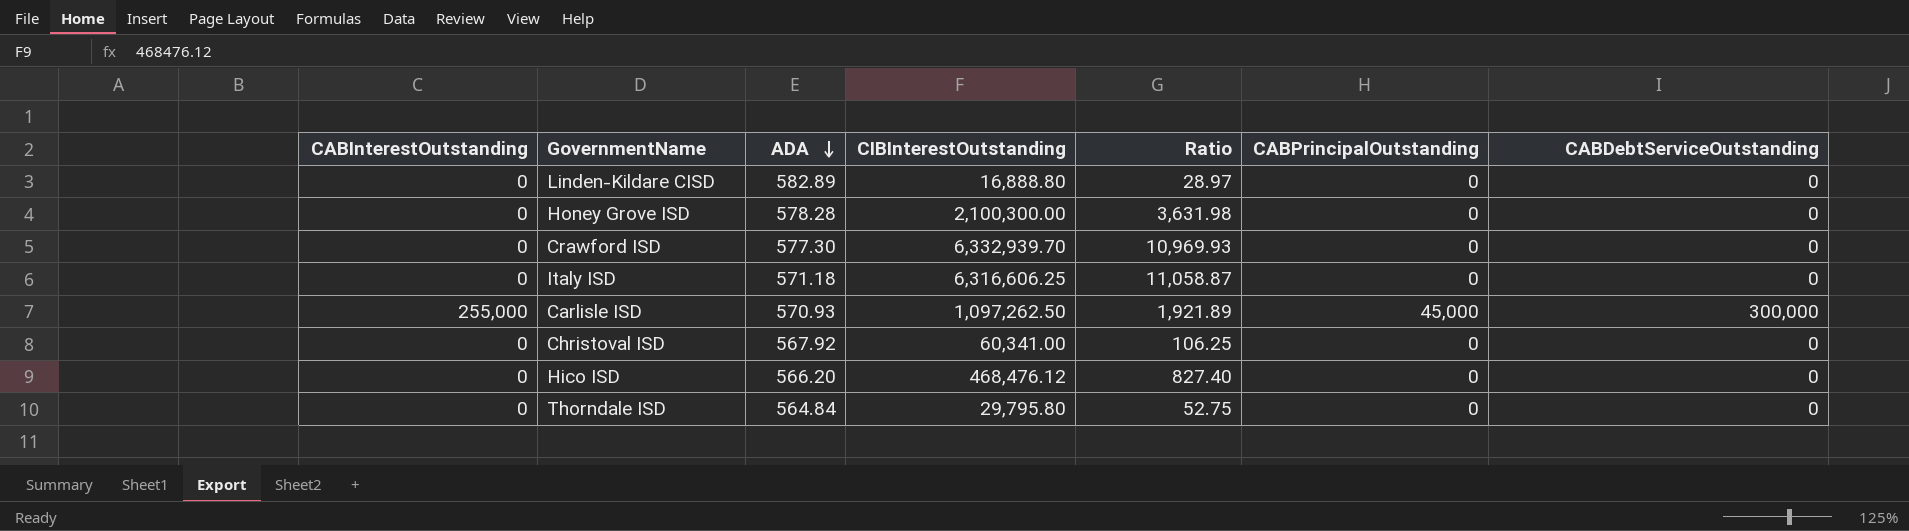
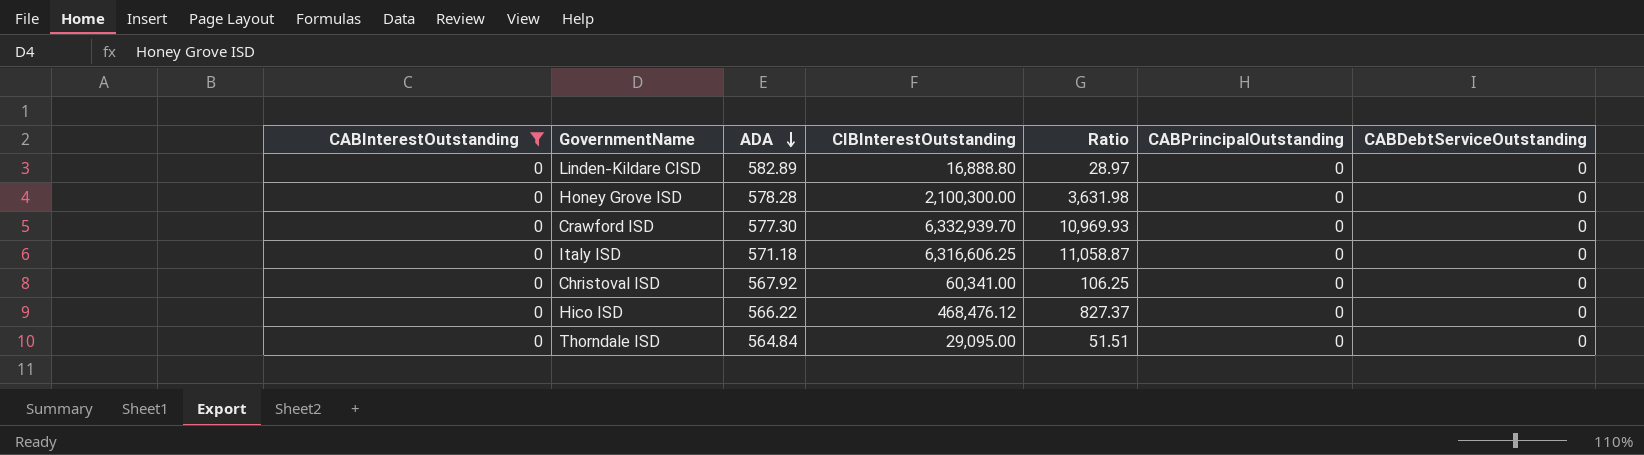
filter: none -> CABInterestOutstanding = 0
Hico ISD | ADA: 566.20 -> 566.22
Hico ISD | Ratio: 827.40 -> 827.37
Thorndale ISD | CIBInterestOutstanding: 29,795.80 -> 29,095.00
Thorndale ISD | Ratio: 52.75 -> 51.51

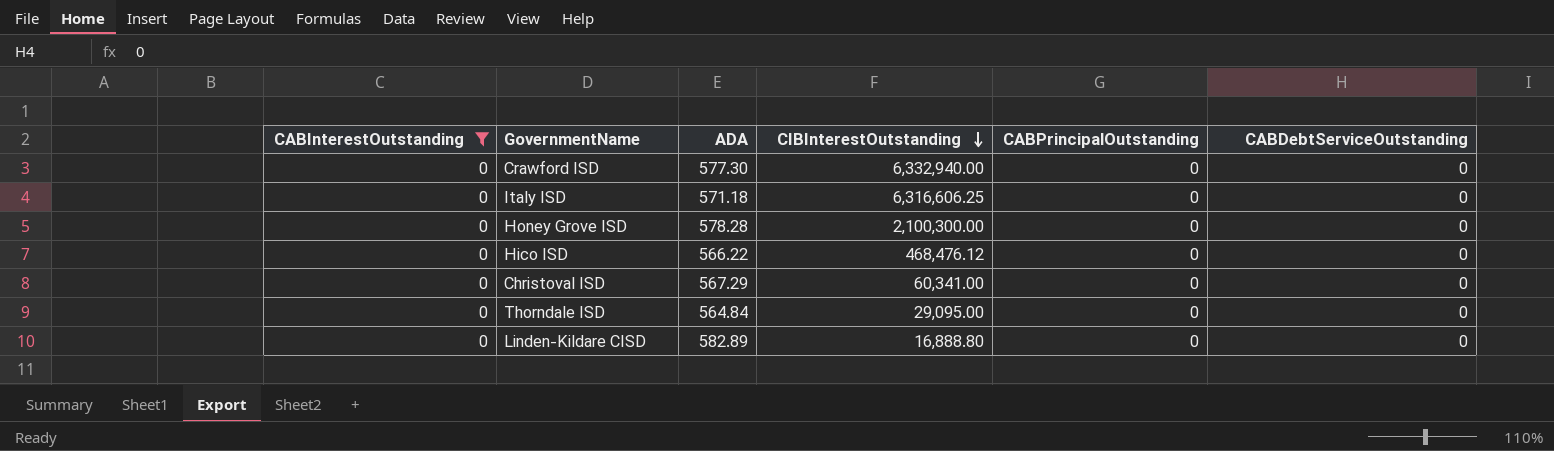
row order: ADA descending -> CIBInterestOutstanding descending
column Ratio | formula: [CIBInterestOutstanding] / [ADA] -> none
Crawford ISD | CIBInterestOutstanding: 6,332,939.70 -> 6,332,940.00
Christoval ISD | ADA: 567.92 -> 567.29

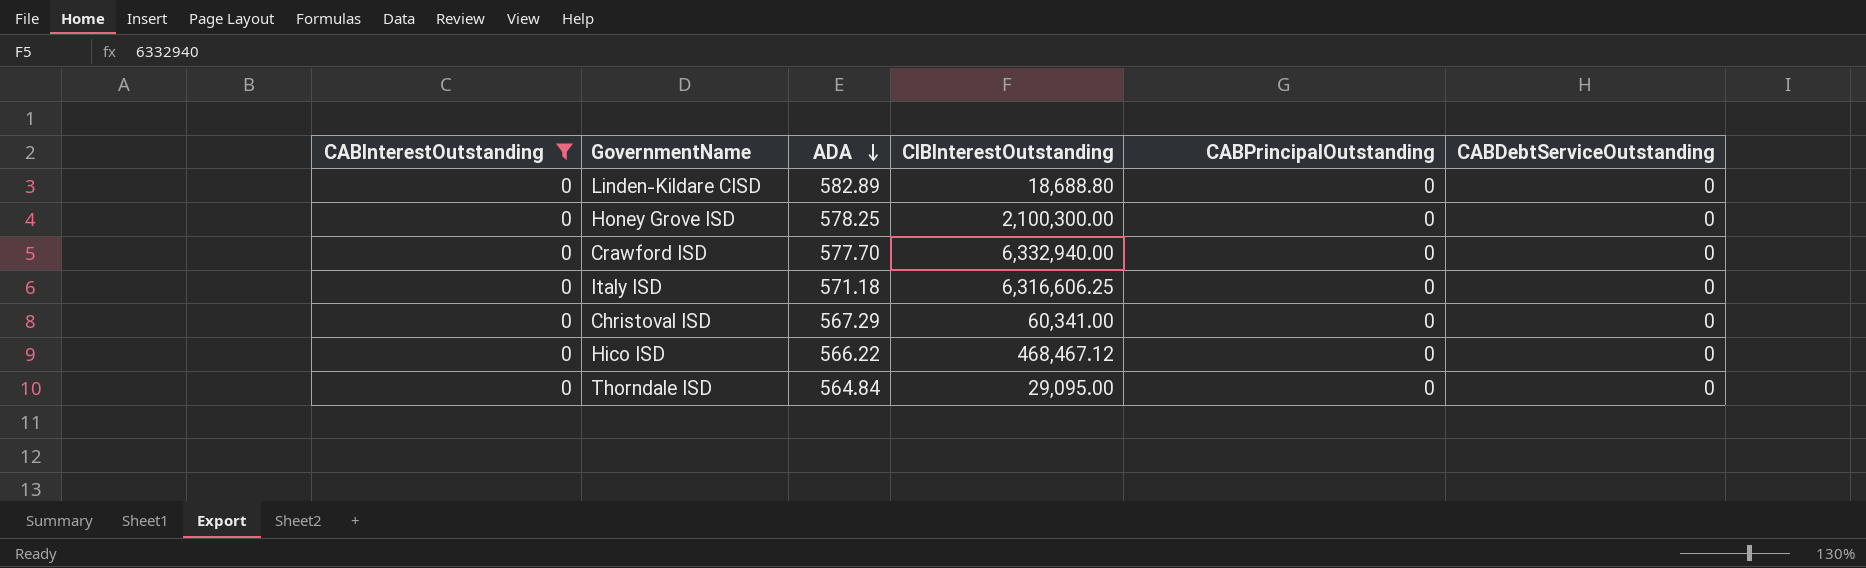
row order: CIBInterestOutstanding descending -> ADA descending
Linden-Kildare CISD | CIBInterestOutstanding: 16,888.80 -> 18,688.80
Honey Grove ISD | ADA: 578.28 -> 578.25
Crawford ISD | ADA: 577.30 -> 577.70
Hico ISD | CIBInterestOutstanding: 468,476.12 -> 468,467.12

